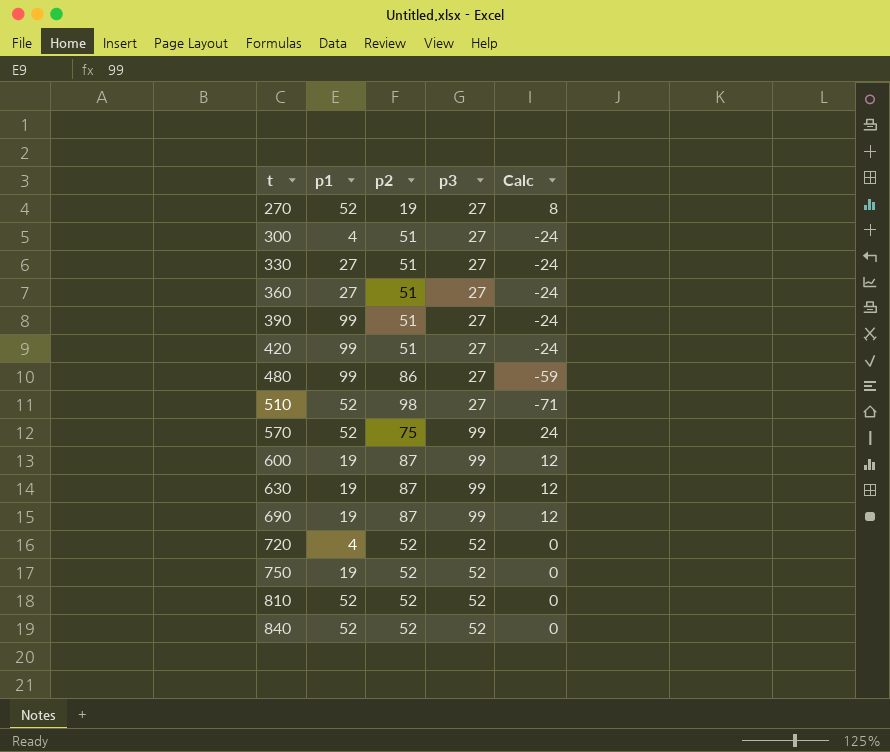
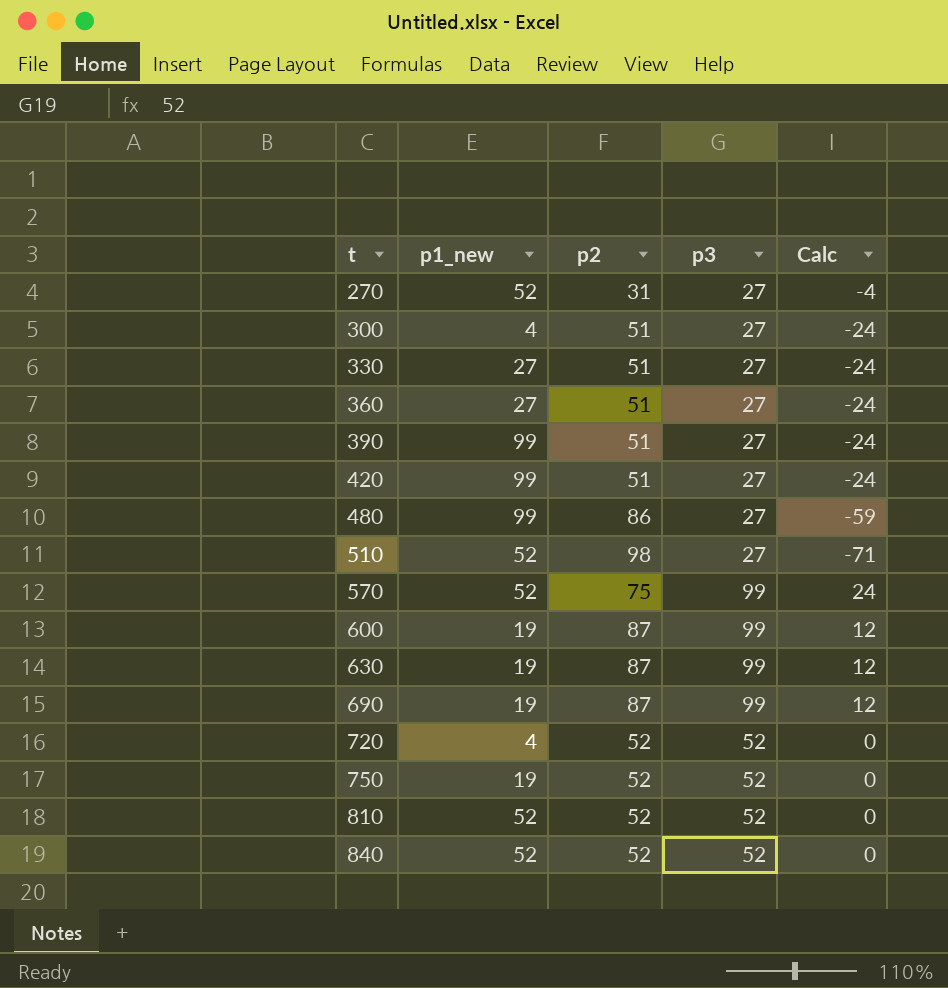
column name: p1 -> p1_new
270 | p2: 19 -> 31
270 | Calc: 8 -> -4

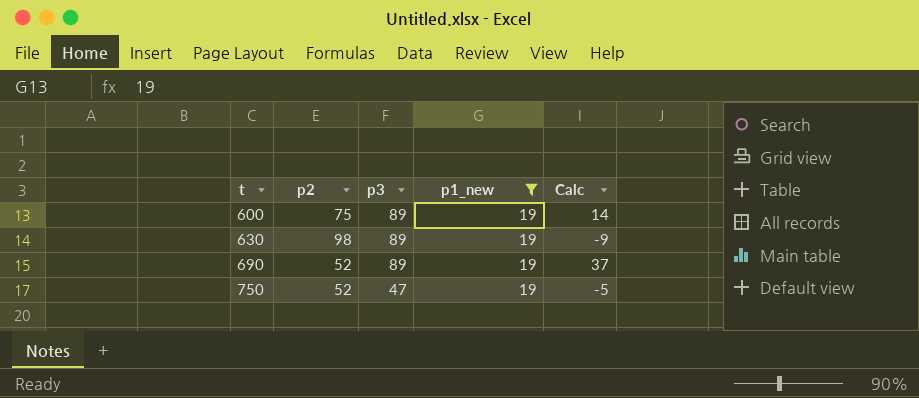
filter: none -> p1_new = 19
column p1_new | position: 2 -> 4
600 | p2: 87 -> 75
600 | p3: 99 -> 89
600 | Calc: 12 -> 14
630 | p2: 87 -> 98
630 | p3: 99 -> 89
630 | Calc: 12 -> -9
690 | p2: 87 -> 52
690 | p3: 99 -> 89
690 | Calc: 12 -> 37
750 | p3: 52 -> 47
750 | Calc: 0 -> -5

